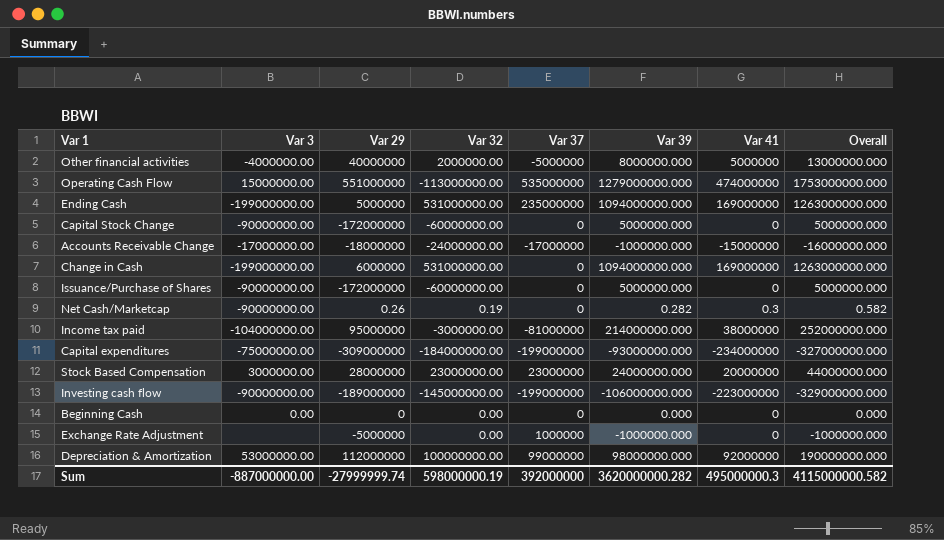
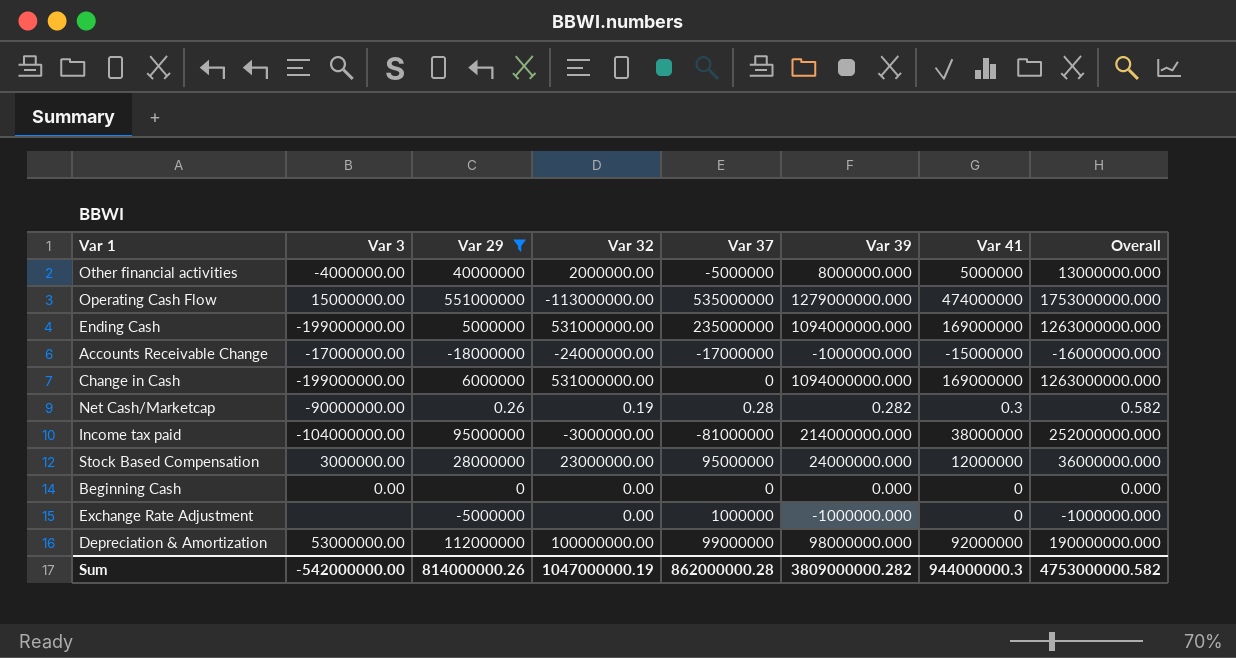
filter: none -> Var 29 >= -18000000
Net Cash/Marketcap | Var 37: 0 -> 0.28
Stock Based Compensation | Var 37: 23000000 -> 95000000
Stock Based Compensation | Var 41: 20000000 -> 12000000
Stock Based Compensation | Overall: 44000000.000 -> 36000000.000
Sum | Var 3: -887000000.00 -> -542000000.00
Sum | Var 29: -27999999.74 -> 814000000.26
Sum | Var 32: 598000000.19 -> 1047000000.19
Sum | Var 37: 392000000 -> 862000000.28
Sum | Var 39: 3620000000.282 -> 3809000000.282
Sum | Var 41: 495000000.3 -> 944000000.3
Sum | Overall: 4115000000.582 -> 4753000000.582

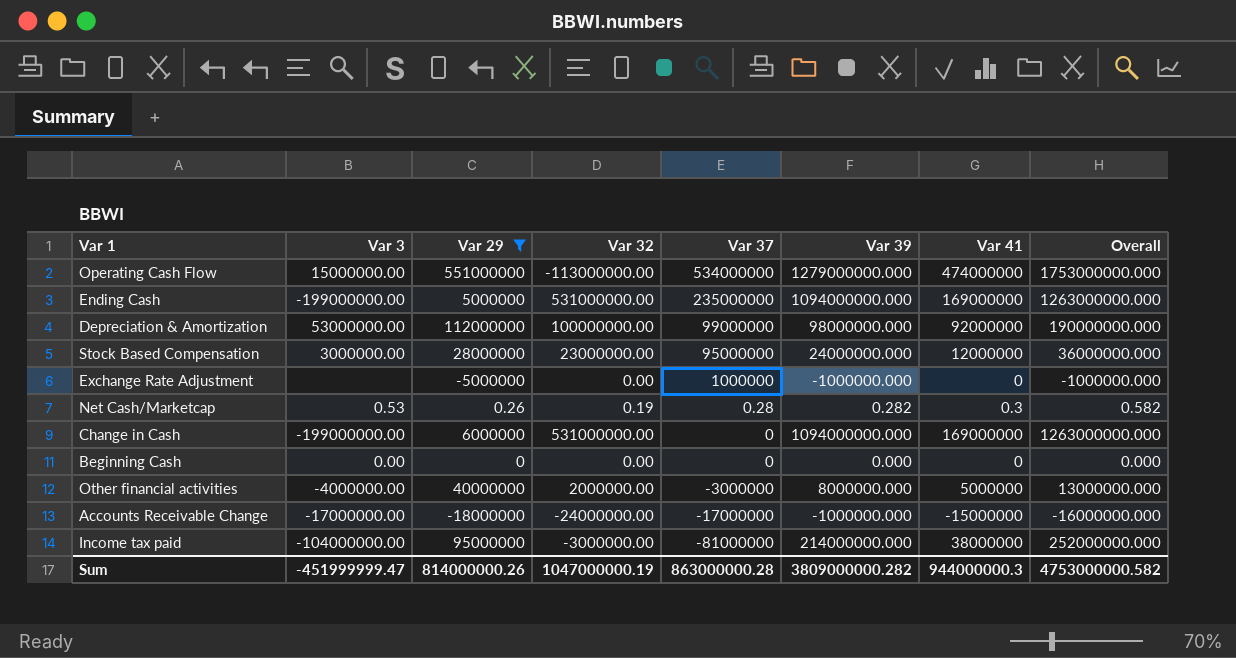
row order: none -> Var 37 descending
Operating Cash Flow | Var 37: 535000000 -> 534000000
Net Cash/Marketcap | Var 3: -90000000.00 -> 0.53
Other financial activities | Var 37: -5000000 -> -3000000
Sum | Var 3: -542000000.00 -> -451999999.47
Sum | Var 37: 862000000.28 -> 863000000.28

